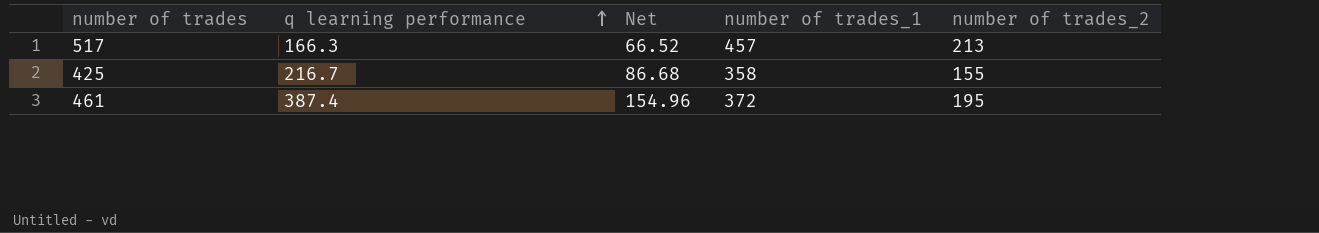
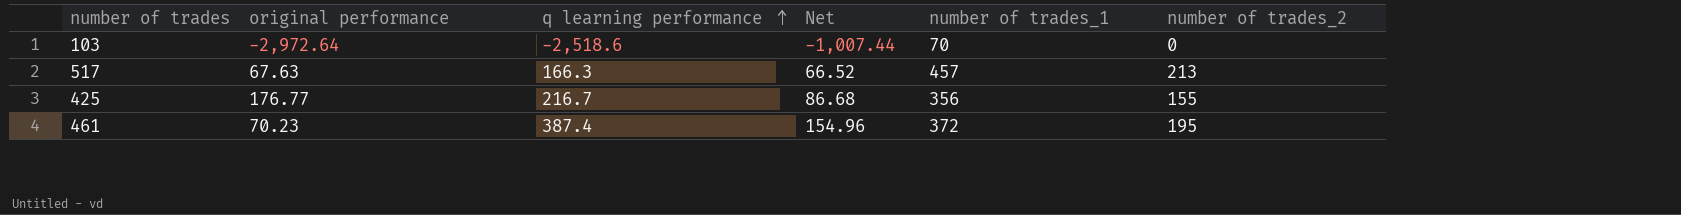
column original performance | position: none -> 2
row 103: none -> -2,972.64 | -2,518.6 | -1,007.44 | 70 | 0
425 | number of trades_1: 358 -> 356

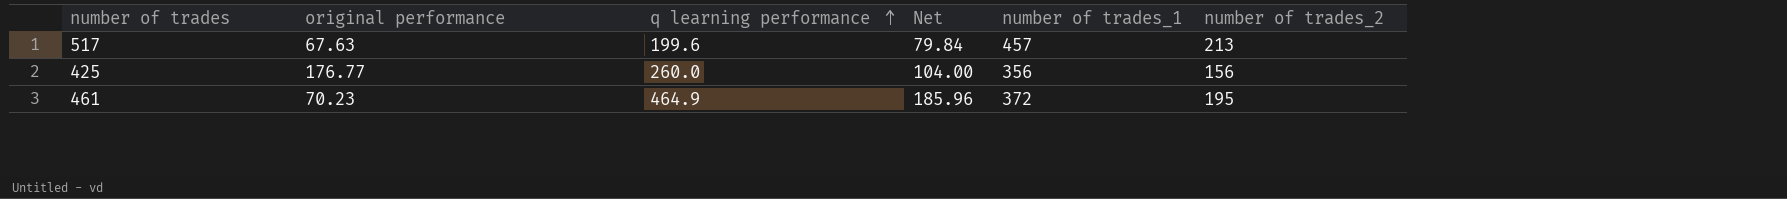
row 103: -2,972.64 | -2,518.6 | -1,007.44 | 70 | 0 -> none
517 | q learning performance: 166.3 -> 199.6
517 | Net: 66.52 -> 79.84
425 | q learning performance: 216.7 -> 260.0
425 | Net: 86.68 -> 104.00
425 | number of trades_2: 155 -> 156
461 | q learning performance: 387.4 -> 464.9
461 | Net: 154.96 -> 185.96

